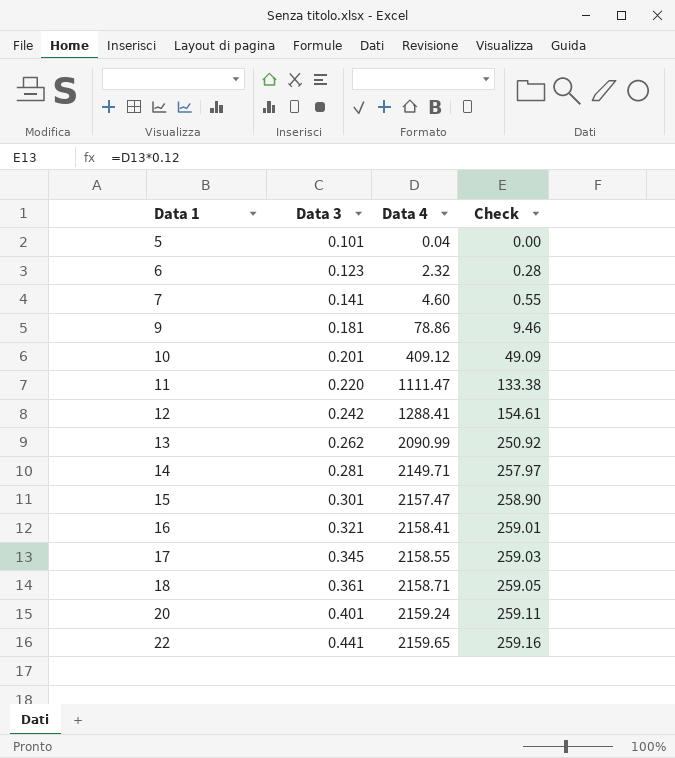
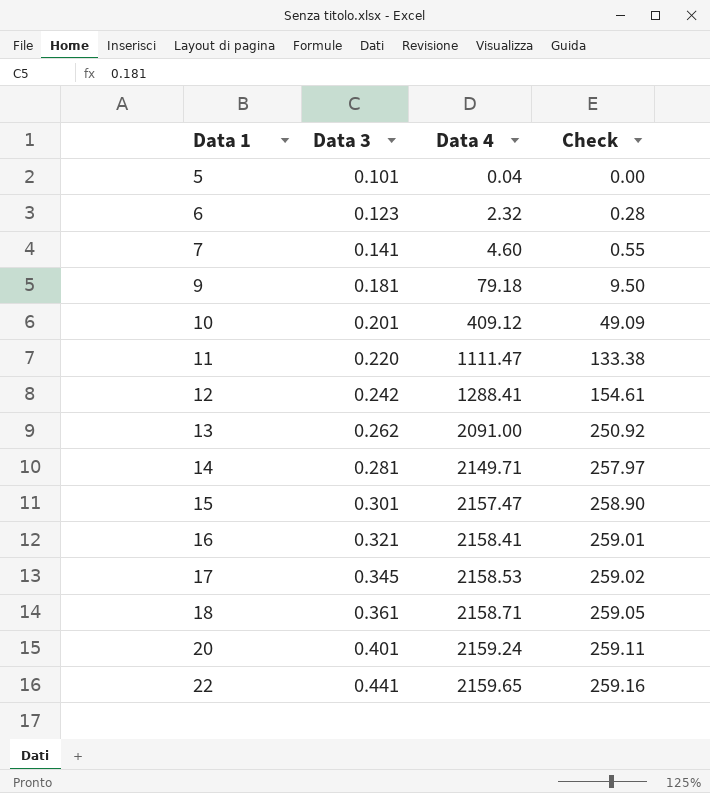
9 | Data 4: 78.86 -> 79.18
9 | Check: 9.46 -> 9.50
13 | Data 4: 2090.99 -> 2091.00
17 | Data 4: 2158.55 -> 2158.53
17 | Check: 259.03 -> 259.02

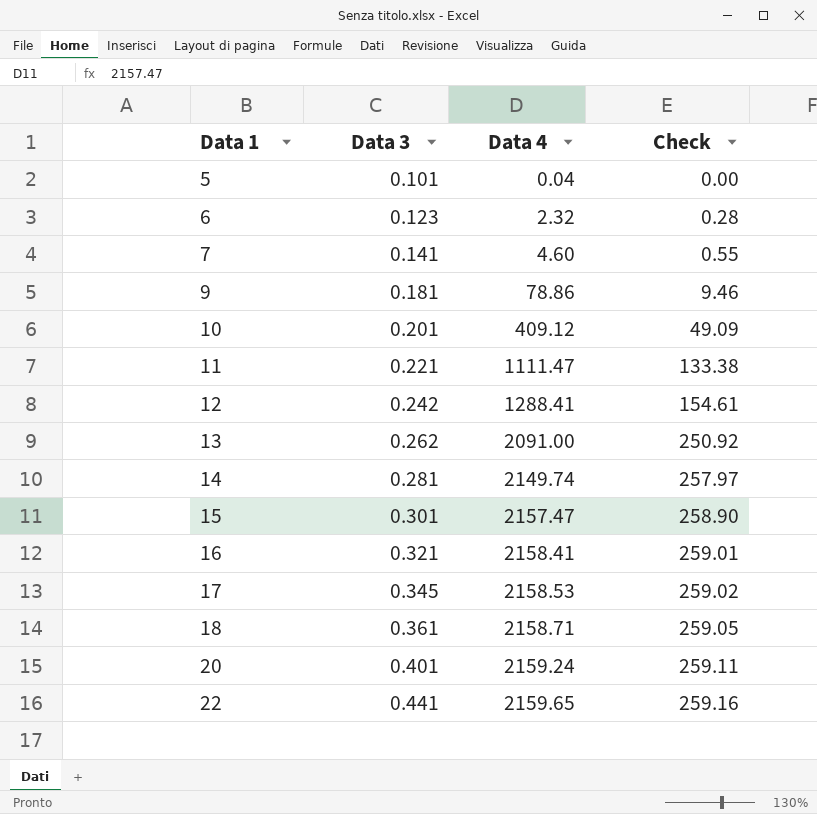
9 | Data 4: 79.18 -> 78.86
9 | Check: 9.50 -> 9.46
11 | Data 3: 0.220 -> 0.221
14 | Data 4: 2149.71 -> 2149.74

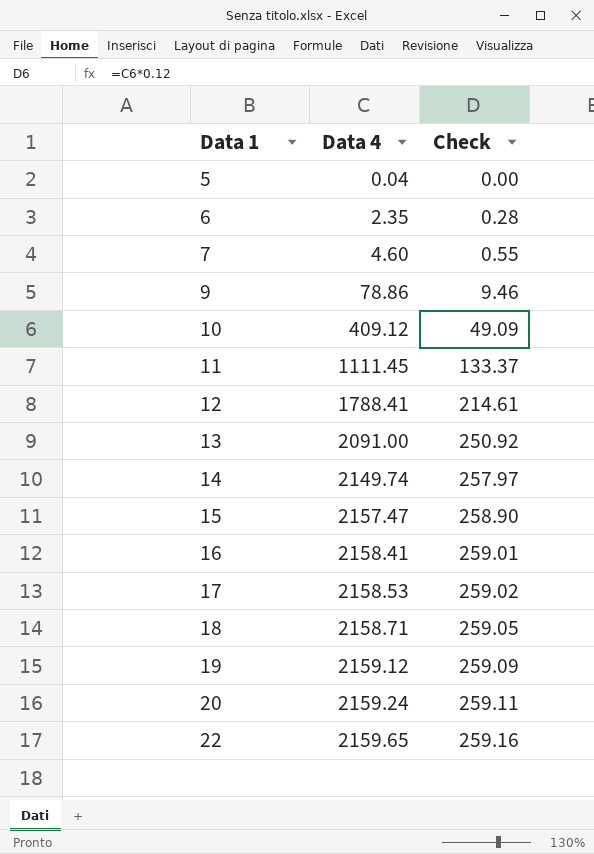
column Data 3 | position: 2 -> none
6 | Data 4: 2.32 -> 2.35
11 | Data 4: 1111.47 -> 1111.45
11 | Check: 133.38 -> 133.37
12 | Data 4: 1288.41 -> 1788.41
12 | Check: 154.61 -> 214.61
row 19: none -> 2159.12 | 259.09

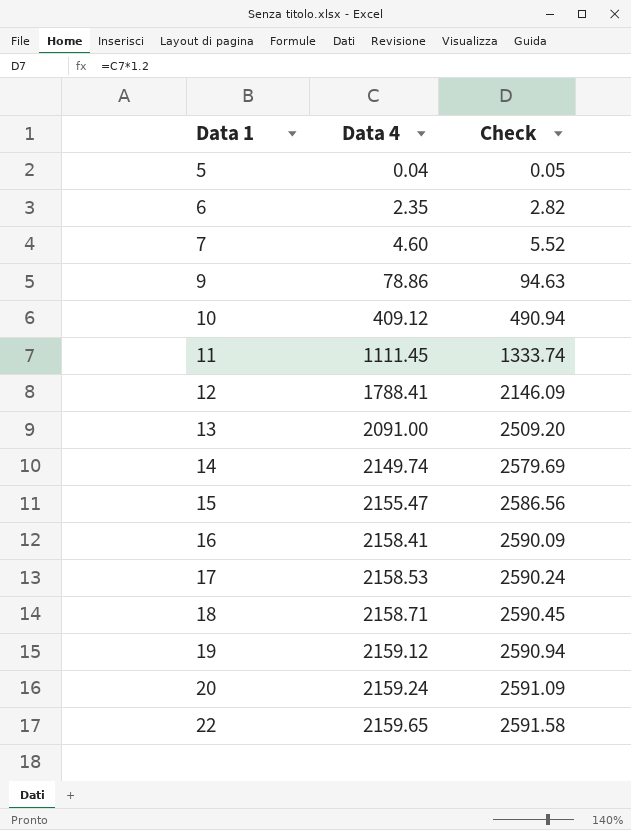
column Check | formula: [Data 4] * 0.12 -> [Data 4] * 1.2
15 | Data 4: 2157.47 -> 2155.47

